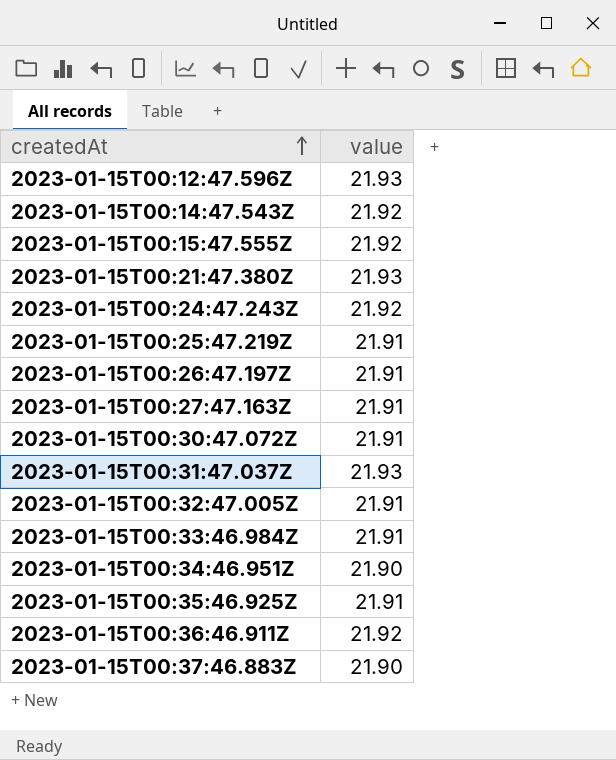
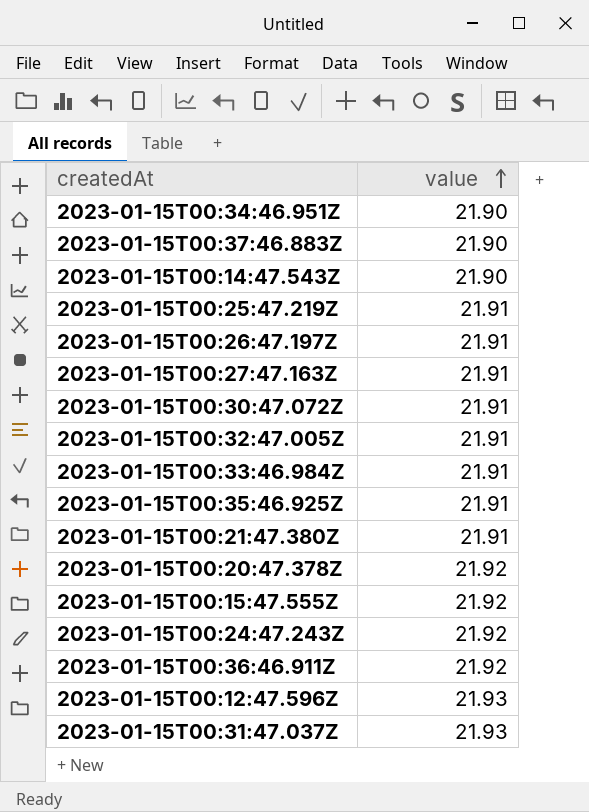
row order: createdAt ascending -> value ascending
2023-01-15T00:14:47.543Z | value: 21.92 -> 21.90
2023-01-15T00:21:47.380Z | value: 21.93 -> 21.91
row 2023-01-15T00:20:47.378Z: none -> 21.92

